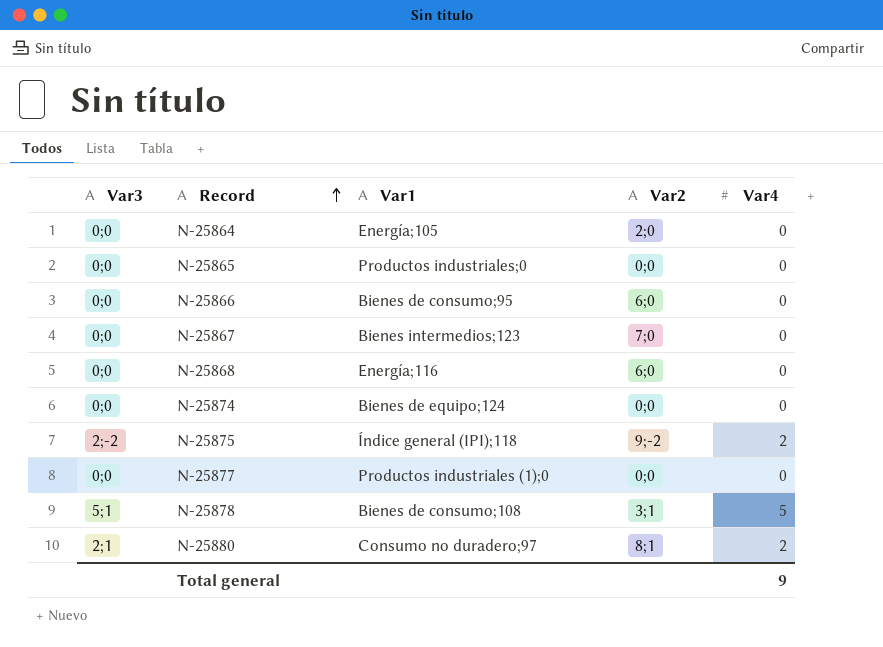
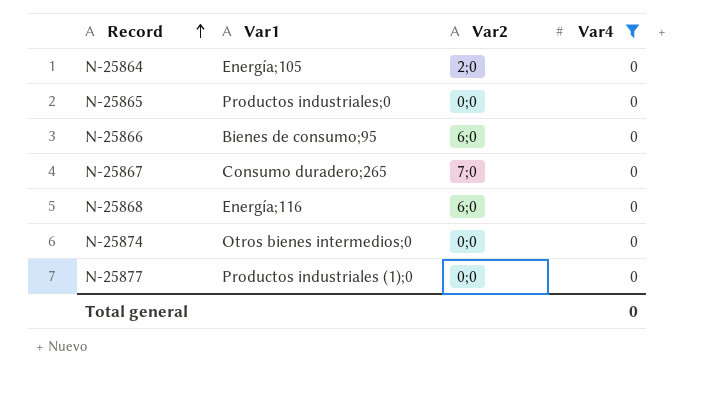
filter: none -> Var4 = 0
column Var3 | position: 1 -> none
N-25867 | Var1: Bienes intermedios;123 -> Consumo duradero;265
N-25874 | Var1: Bienes de equipo;124 -> Otros bienes intermedios;0
Total general | Var4: 9 -> 0

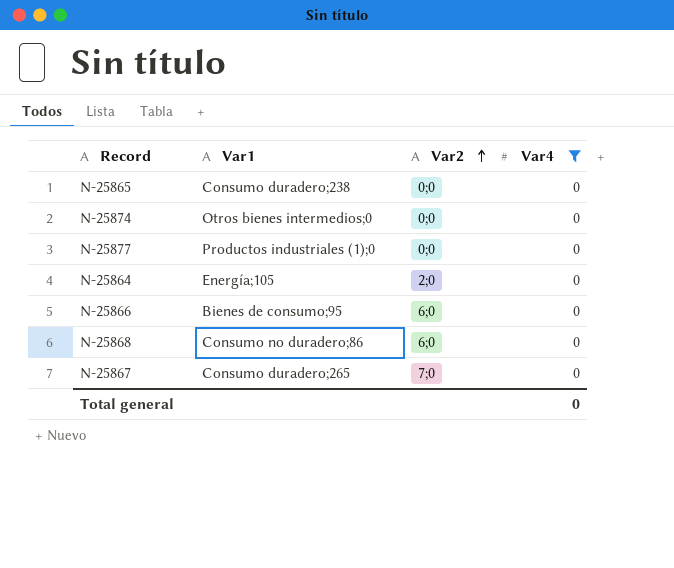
row order: Record ascending -> Var2 ascending
N-25865 | Var1: Productos industriales;0 -> Consumo duradero;238
N-25868 | Var1: Energía;116 -> Consumo no duradero;86

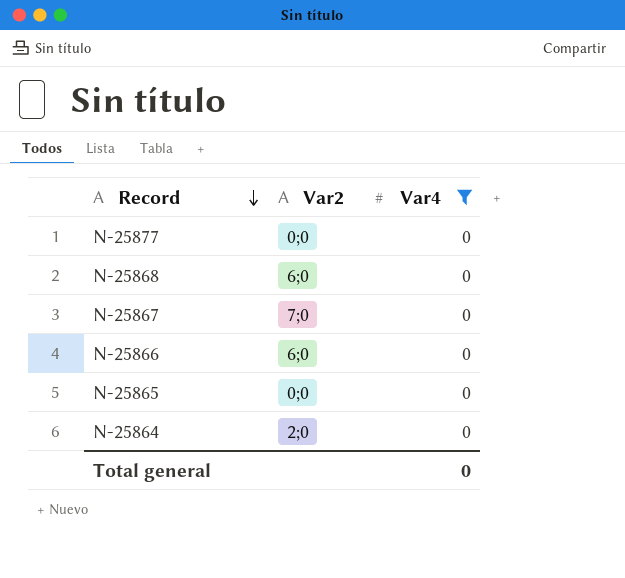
row order: Var2 ascending -> Record descending
column Var1 | position: 2 -> none
row N-25874: Otros bienes intermedios;0 | 0;0 | 0 -> none

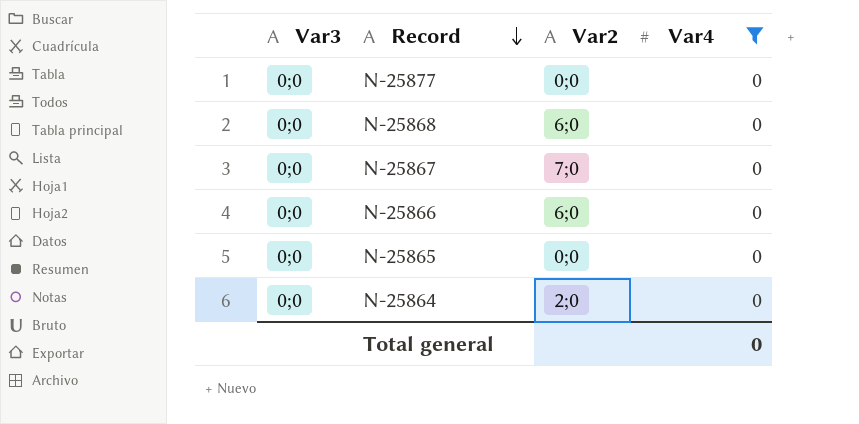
column Var3 | position: none -> 1

